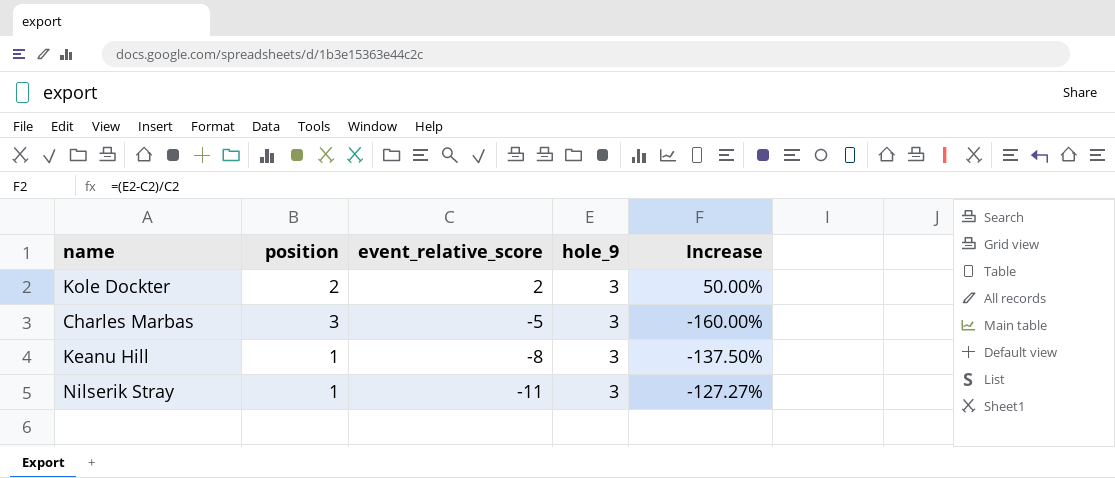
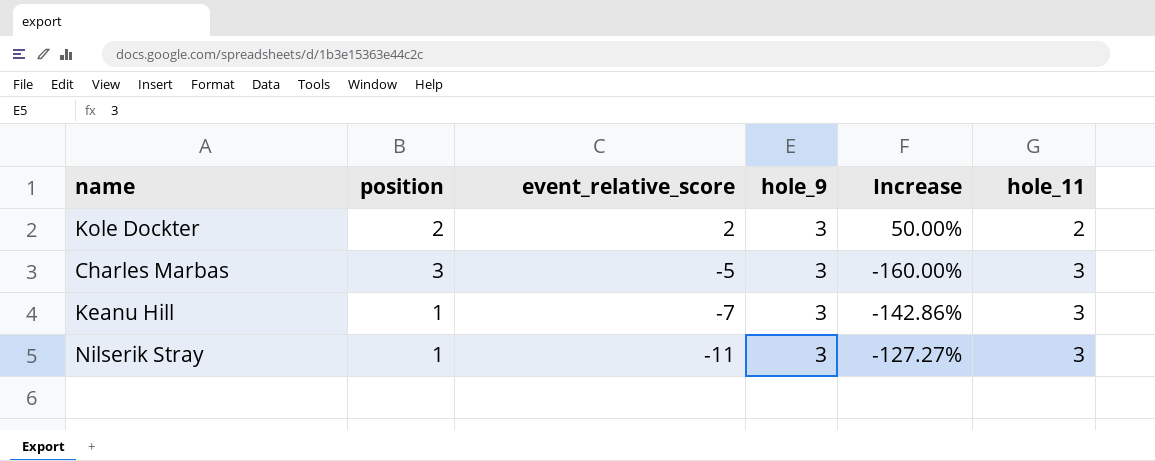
column hole_11 | position: none -> 6
Keanu Hill | event_relative_score: -8 -> -7
Keanu Hill | Increase: -137.50% -> -142.86%

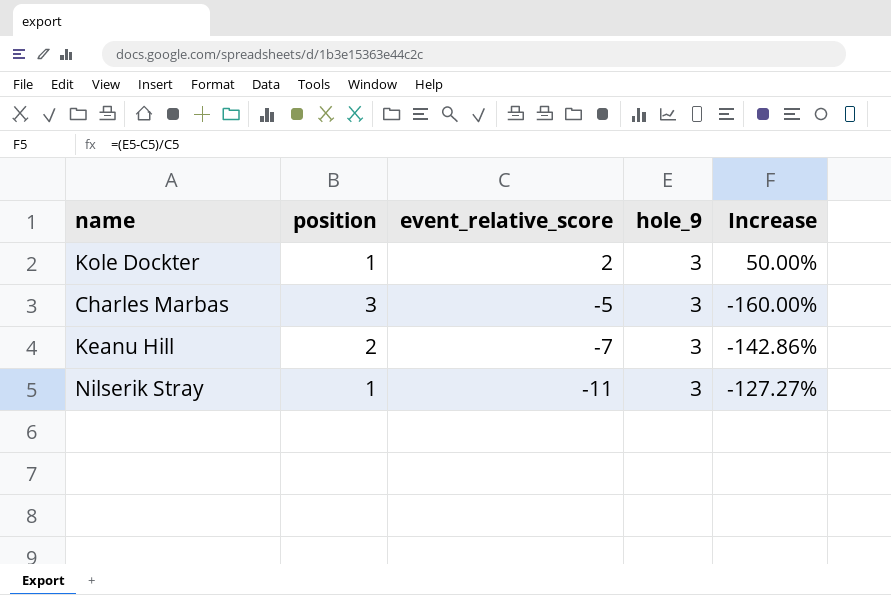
column hole_11 | position: 6 -> none
Kole Dockter | position: 2 -> 1
Keanu Hill | position: 1 -> 2

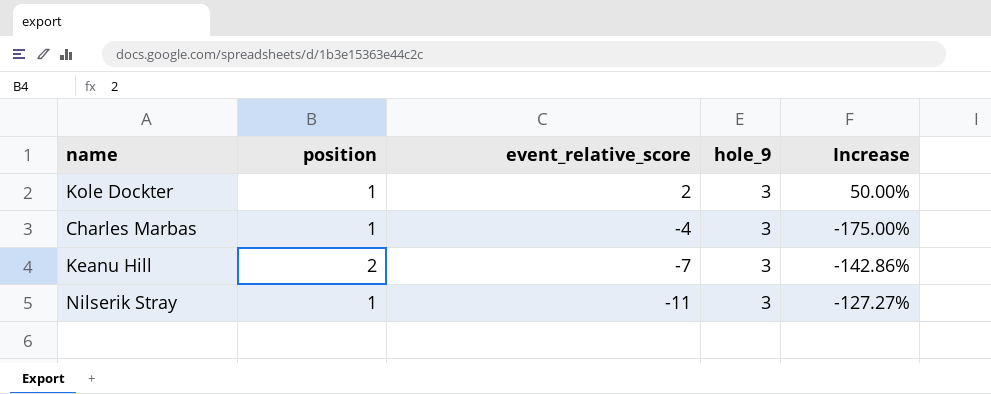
Charles Marbas | position: 3 -> 1
Charles Marbas | event_relative_score: -5 -> -4
Charles Marbas | Increase: -160.00% -> -175.00%

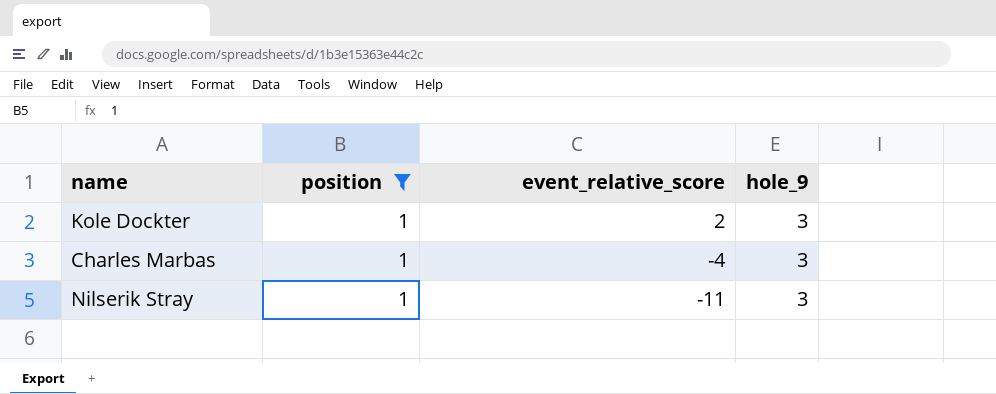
filter: none -> position = 1
column Increase | formula: ([hole_9] - [event_relative_score]) / [event_relative_score] -> none

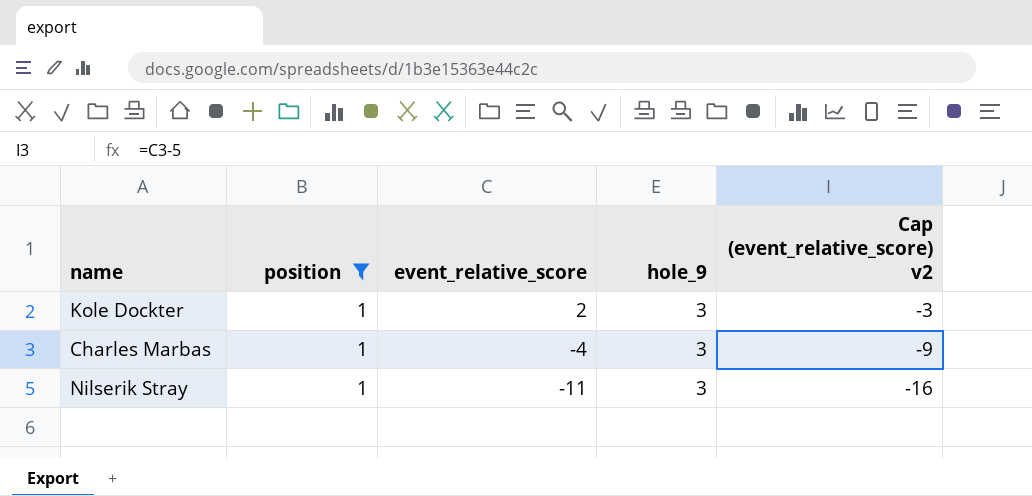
column Cap (event_relative_score) v2 | formula: none -> [event_relative_score] - 5

